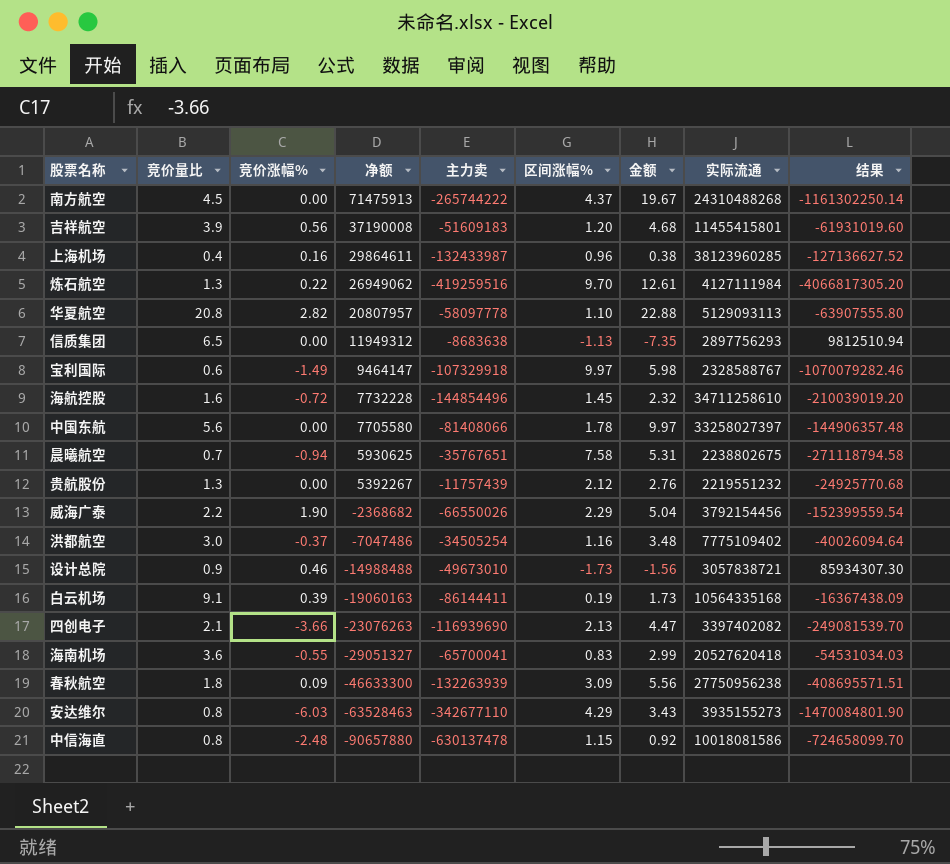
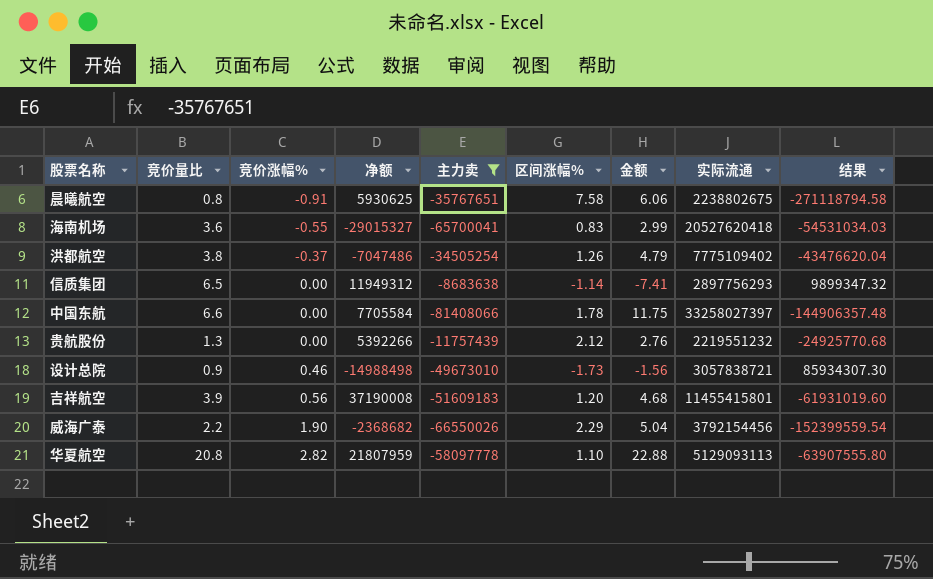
filter: none -> 主力卖 >= -81408066
row order: 净额 descending -> 竞价涨幅% ascending
晨曦航空 | 竞价量比: 0.7 -> 0.8
晨曦航空 | 竞价涨幅%: -0.94 -> -0.91
晨曦航空 | 金额: 5.31 -> 6.06
海南机场 | 净额: -29051327 -> -29015327
洪都航空 | 竞价量比: 3.0 -> 3.8
洪都航空 | 区间涨幅%: 1.16 -> 1.26
洪都航空 | 金额: 3.48 -> 4.79
洪都航空 | 结果: -40026094.64 -> -43476620.04
信质集团 | 区间涨幅%: -1.13 -> -1.14
信质集团 | 金额: -7.35 -> -7.41
信质集团 | 结果: 9812510.94 -> 9899347.32
中国东航 | 竞价量比: 5.6 -> 6.6
中国东航 | 净额: 7705580 -> 7705584
中国东航 | 金额: 9.97 -> 11.75
贵航股份 | 净额: 5392267 -> 5392266
设计总院 | 净额: -14988488 -> -14988498
华夏航空 | 净额: 20807957 -> 21807959

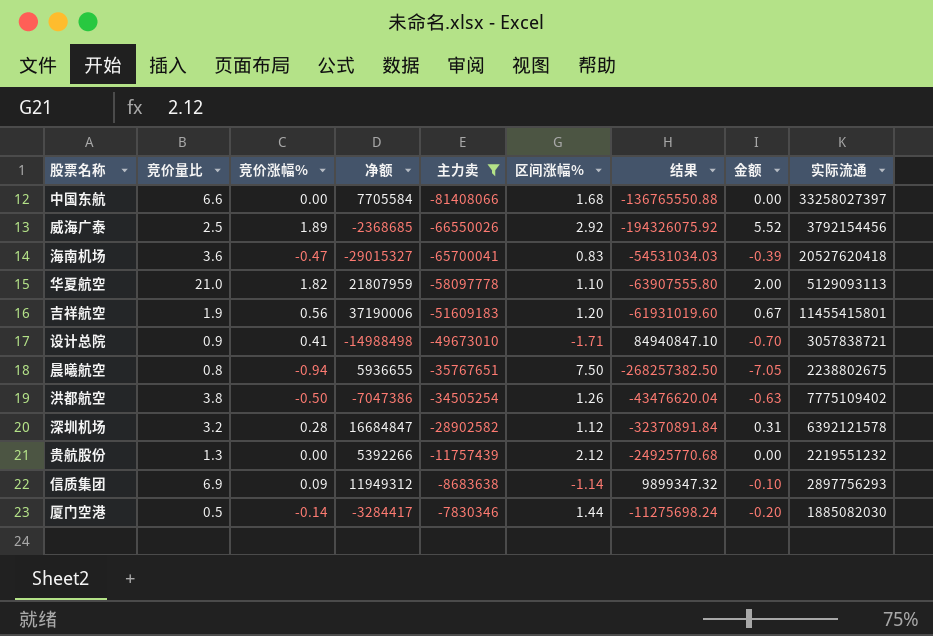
row order: 竞价涨幅% ascending -> 主力卖 ascending
column 结果 | position: 9 -> 7
column 金额 | formula: [竞价量比] * [区间涨幅%] -> [竞价涨幅%] * [区间涨幅%]
中国东航 | 区间涨幅%: 1.78 -> 1.68
中国东航 | 结果: -144906357.48 -> -136765550.88
威海广泰 | 竞价量比: 2.2 -> 2.5
威海广泰 | 竞价涨幅%: 1.90 -> 1.89
威海广泰 | 净额: -2368682 -> -2368685
威海广泰 | 区间涨幅%: 2.29 -> 2.92
威海广泰 | 结果: -152399559.54 -> -194326075.92
海南机场 | 竞价涨幅%: -0.55 -> -0.47
华夏航空 | 竞价量比: 20.8 -> 21.0
华夏航空 | 竞价涨幅%: 2.82 -> 1.82
吉祥航空 | 竞价量比: 3.9 -> 1.9
吉祥航空 | 净额: 37190008 -> 37190006
设计总院 | 竞价涨幅%: 0.46 -> 0.41
设计总院 | 区间涨幅%: -1.73 -> -1.71
设计总院 | 结果: 85934307.30 -> 84940847.10
晨曦航空 | 竞价涨幅%: -0.91 -> -0.94
晨曦航空 | 净额: 5930625 -> 5936655
晨曦航空 | 区间涨幅%: 7.58 -> 7.50
晨曦航空 | 结果: -271118794.58 -> -268257382.50
洪都航空 | 竞价涨幅%: -0.37 -> -0.50
洪都航空 | 净额: -7047486 -> -7047386
row 深圳机场: none -> 3.2 | 0.28 | 16684847 | -28902582 | 1.12 | -32370891.84 | 0.31 | 6392121578
信质集团 | 竞价量比: 6.5 -> 6.9
信质集团 | 竞价涨幅%: 0.00 -> 0.09
row 厦门空港: none -> 0.5 | -0.14 | -3284417 | -7830346 | 1.44 | -11275698.24 | -0.20 | 1885082030

